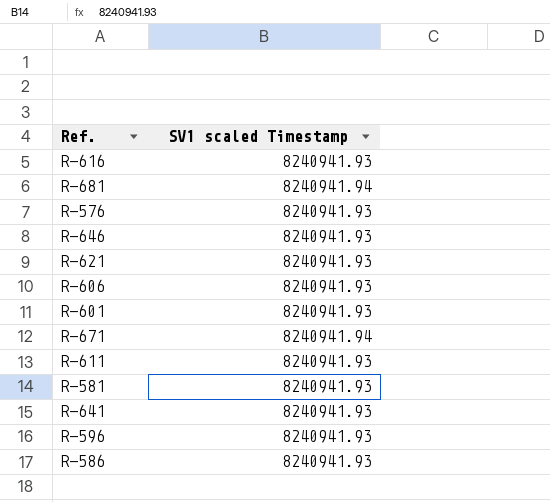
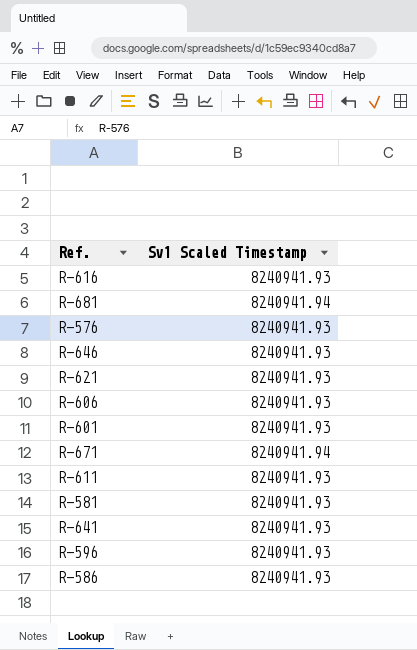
column name: SV1 scaled Timestamp -> Sv1 Scaled Timestamp

